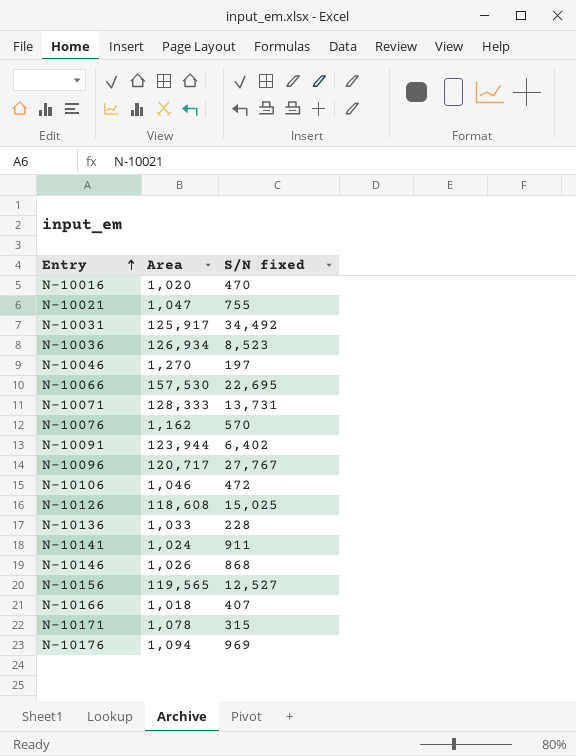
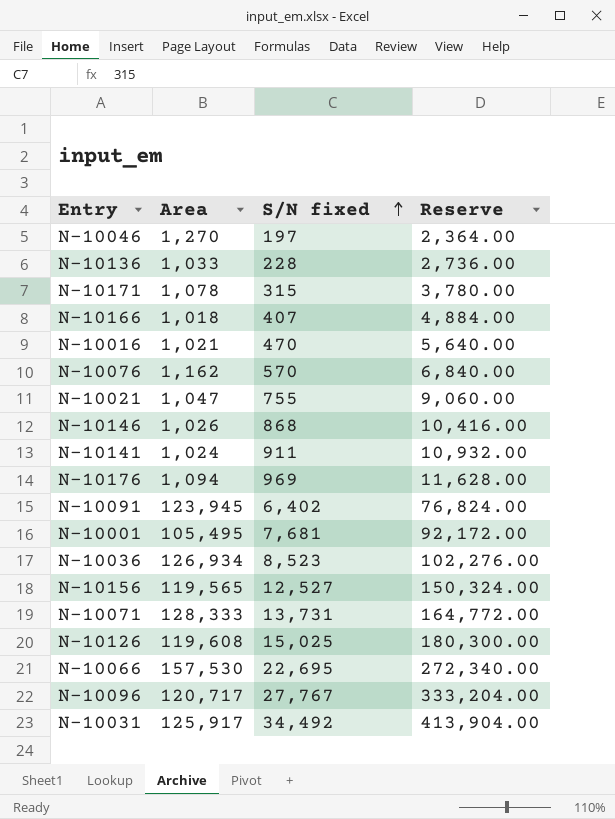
row order: Entry ascending -> S/N fixed ascending
column Reserve | formula: none -> [S/N fixed] * 12
row N-10106: 1,046 | 472 -> none
N-10016 | Area: 1,020 -> 1,021
N-10091 | Area: 123,944 -> 123,945
row N-10001: none -> 105,495 | 7,681 | 92,172.00
N-10126 | Area: 118,608 -> 119,608

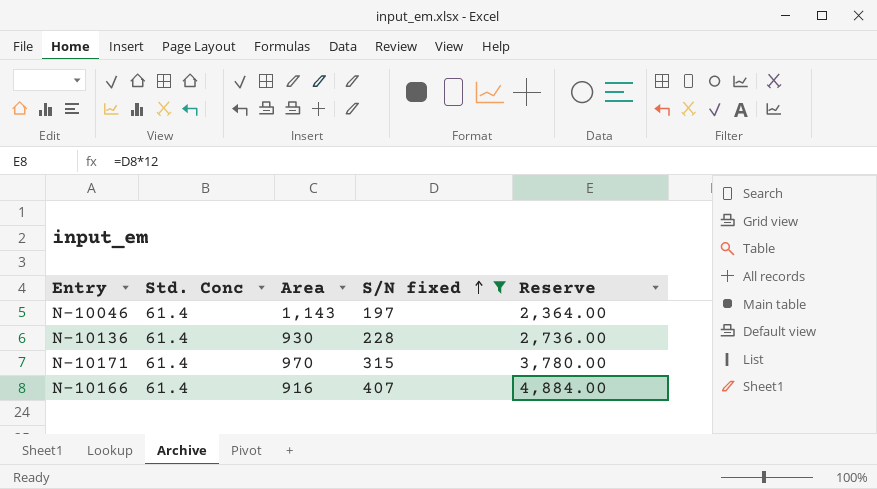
filter: none -> S/N fixed <= 407
column Std. Conc | position: none -> 2
N-10046 | Area: 1,270 -> 1,143
N-10136 | Area: 1,033 -> 930
N-10171 | Area: 1,078 -> 970
N-10166 | Area: 1,018 -> 916

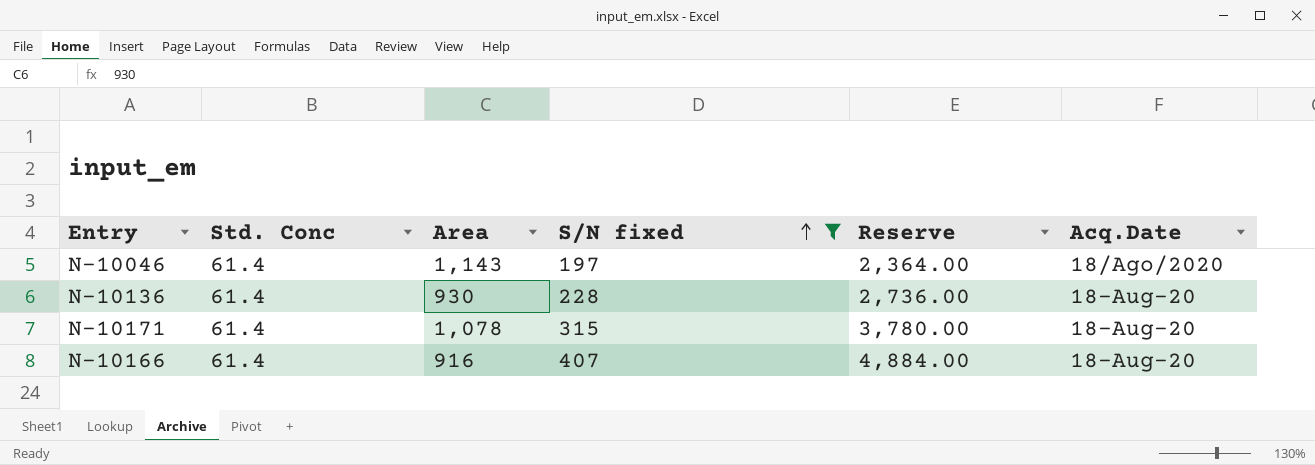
column Acq.Date | position: none -> 6
N-10171 | Area: 970 -> 1,078

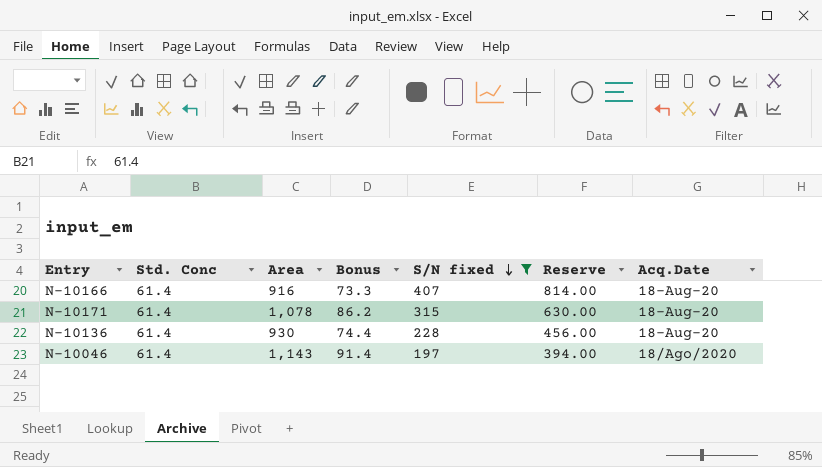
row order: S/N fixed ascending -> S/N fixed descending
column Bonus | formula: none -> [Area] * 0.08
column Reserve | formula: [S/N fixed] * 12 -> [S/N fixed] * 2

